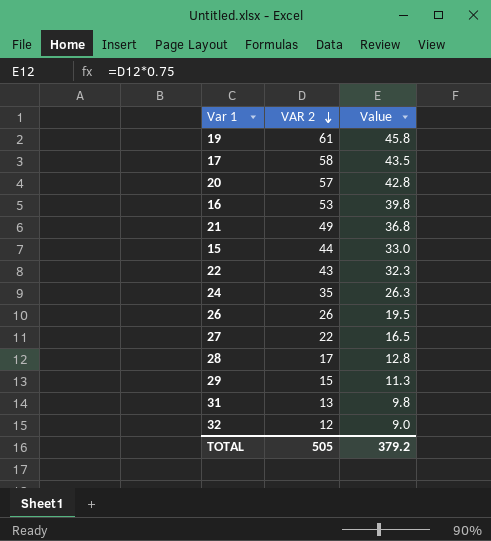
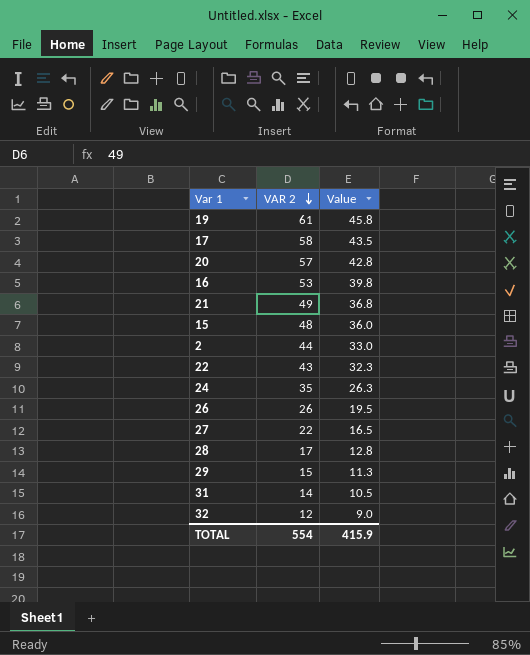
15 | VAR 2: 44 -> 48
15 | Value: 33.0 -> 36.0
row 2: none -> 44 | 33.0
31 | VAR 2: 13 -> 14
31 | Value: 9.8 -> 10.5
TOTAL | VAR 2: 505 -> 554
TOTAL | Value: 379.2 -> 415.9

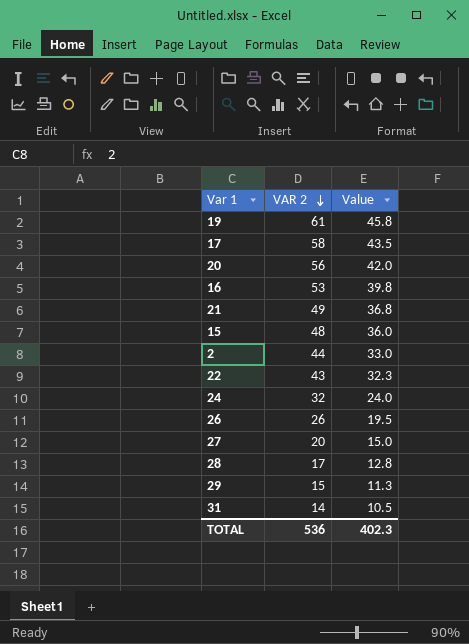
row 32: 12 | 9.0 -> none
20 | VAR 2: 57 -> 56
20 | Value: 42.8 -> 42.0
24 | VAR 2: 35 -> 32
24 | Value: 26.3 -> 24.0
27 | VAR 2: 22 -> 20
27 | Value: 16.5 -> 15.0
TOTAL | VAR 2: 554 -> 536
TOTAL | Value: 415.9 -> 402.3

